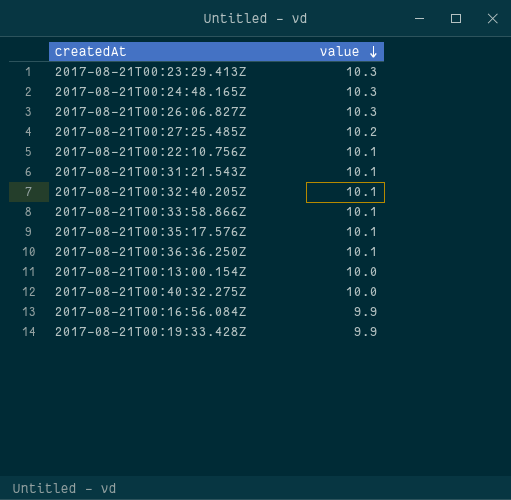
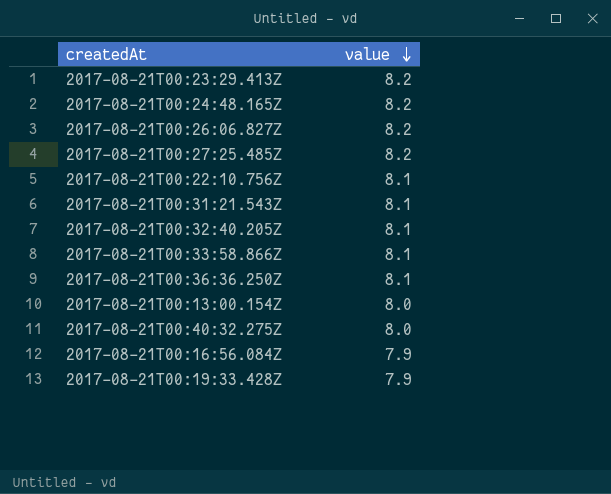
row 2017-08-21T00:35:17.576Z: 10.1 -> none
2017-08-21T00:23:29.413Z | value: 10.3 -> 8.2
2017-08-21T00:24:48.165Z | value: 10.3 -> 8.2
2017-08-21T00:26:06.827Z | value: 10.3 -> 8.2
2017-08-21T00:27:25.485Z | value: 10.2 -> 8.2
2017-08-21T00:22:10.756Z | value: 10.1 -> 8.1
2017-08-21T00:31:21.543Z | value: 10.1 -> 8.1
2017-08-21T00:32:40.205Z | value: 10.1 -> 8.1
2017-08-21T00:33:58.866Z | value: 10.1 -> 8.1
2017-08-21T00:36:36.250Z | value: 10.1 -> 8.1
2017-08-21T00:13:00.154Z | value: 10.0 -> 8.0
2017-08-21T00:40:32.275Z | value: 10.0 -> 8.0
2017-08-21T00:16:56.084Z | value: 9.9 -> 7.9
2017-08-21T00:19:33.428Z | value: 9.9 -> 7.9

